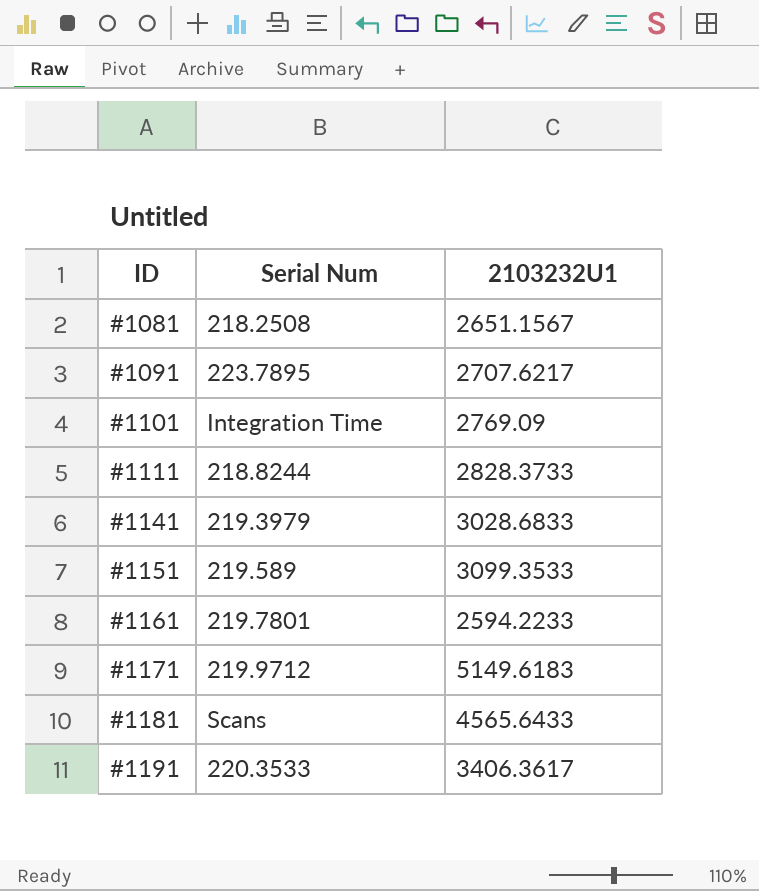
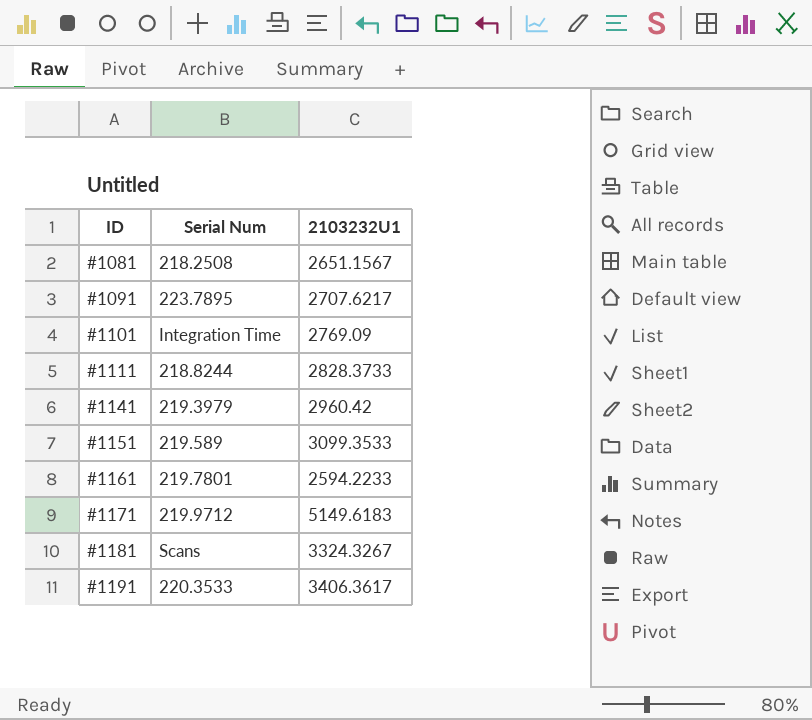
#1141 | 2103232U1: 3028.6833 -> 2960.42
#1181 | 2103232U1: 4565.6433 -> 3324.3267

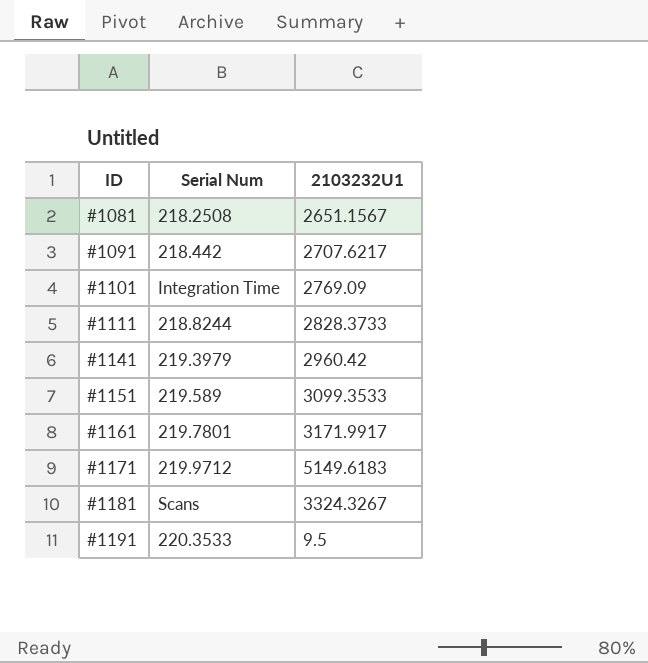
#1091 | Serial Num: 223.7895 -> 218.442
#1161 | 2103232U1: 2594.2233 -> 3171.9917
#1191 | 2103232U1: 3406.3617 -> 9.5

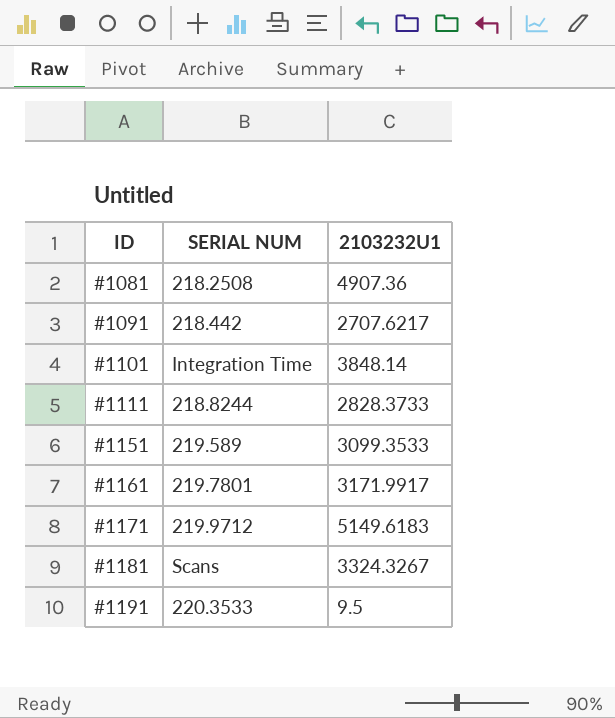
column name: Serial Num -> SERIAL NUM
row #1141: 219.3979 | 2960.42 -> none
#1081 | 2103232U1: 2651.1567 -> 4907.36
#1101 | 2103232U1: 2769.09 -> 3848.14

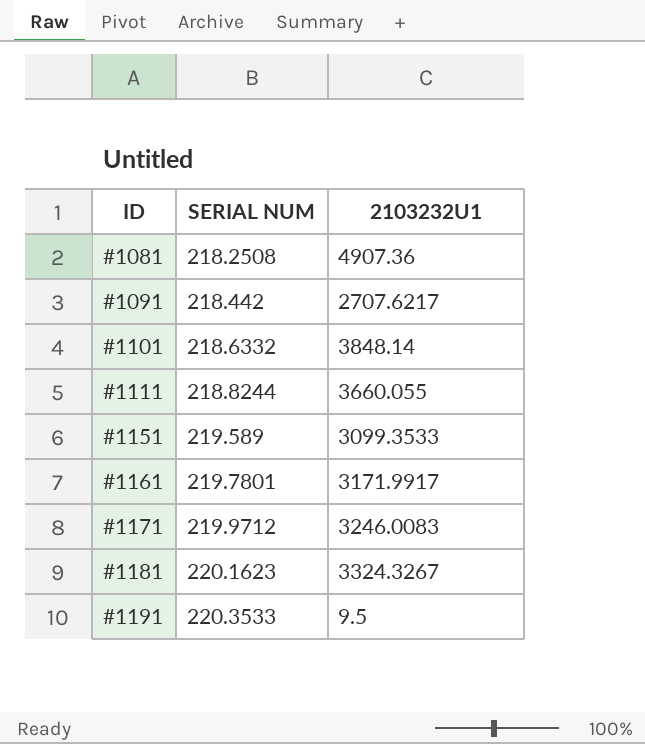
#1101 | SERIAL NUM: Integration Time -> 218.6332
#1111 | 2103232U1: 2828.3733 -> 3660.055
#1171 | 2103232U1: 5149.6183 -> 3246.0083
#1181 | SERIAL NUM: Scans -> 220.1623

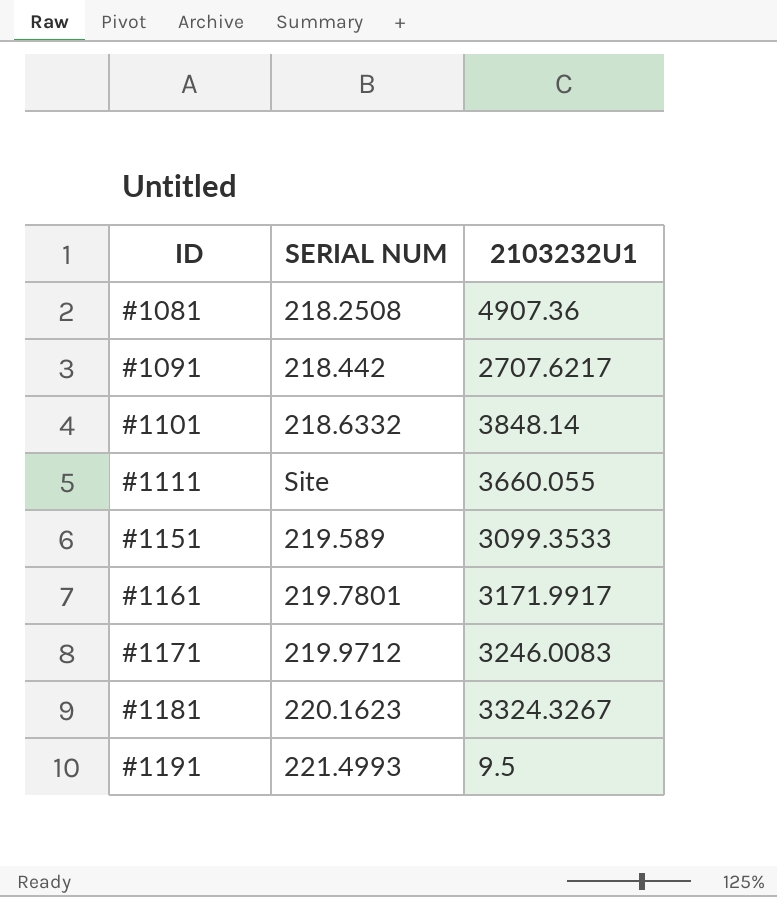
#1111 | SERIAL NUM: 218.8244 -> Site
#1191 | SERIAL NUM: 220.3533 -> 221.4993

